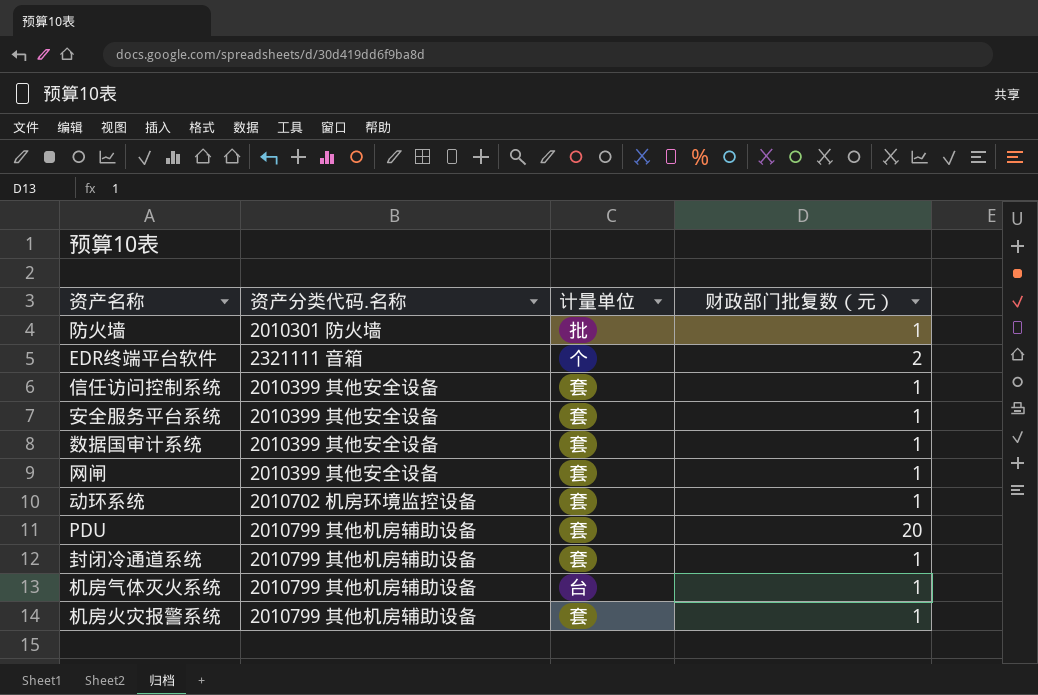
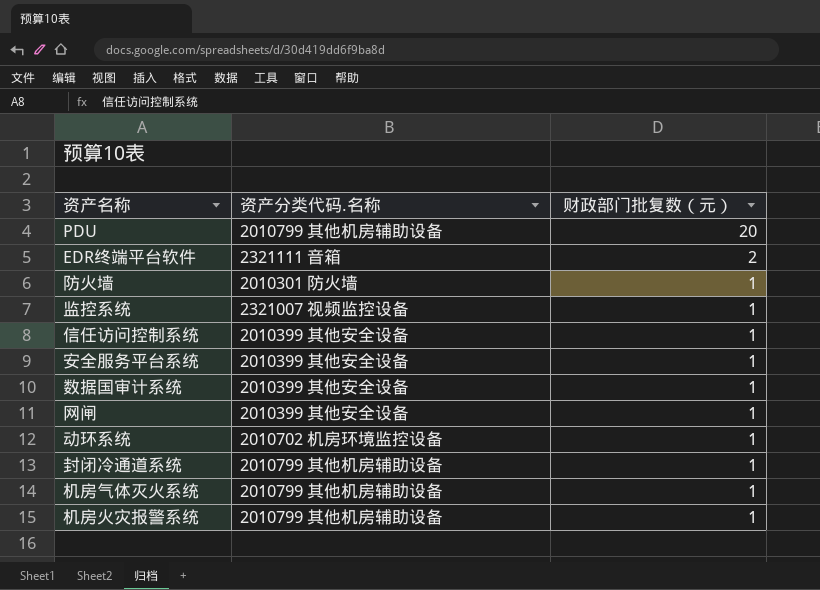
row order: none -> 财政部门批复数（元） descending
column 计量单位 | position: 3 -> none
row 监控系统: none -> 2321007 视频监控设备 | 1

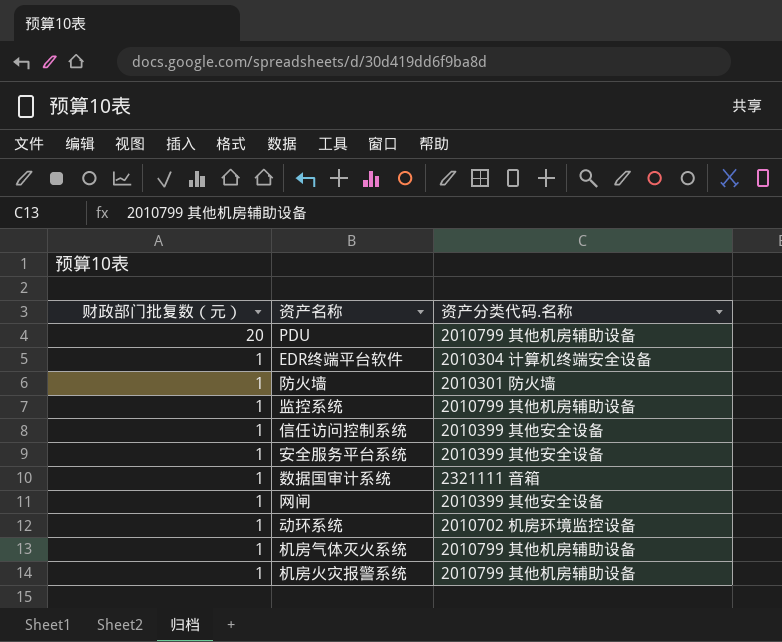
column 财政部门批复数（元） | position: 3 -> 1
row 封闭冷通道系统: 2010799 其他机房辅助设备 | 1 -> none
EDR终端平台软件 | 财政部门批复数（元）: 2 -> 1
EDR终端平台软件 | 资产分类代码.名称: 2321111 音箱 -> 2010304 计算机终端安全设备
监控系统 | 资产分类代码.名称: 2321007 视频监控设备 -> 2010799 其他机房辅助设备
数据国审计系统 | 资产分类代码.名称: 2010399 其他安全设备 -> 2321111 音箱

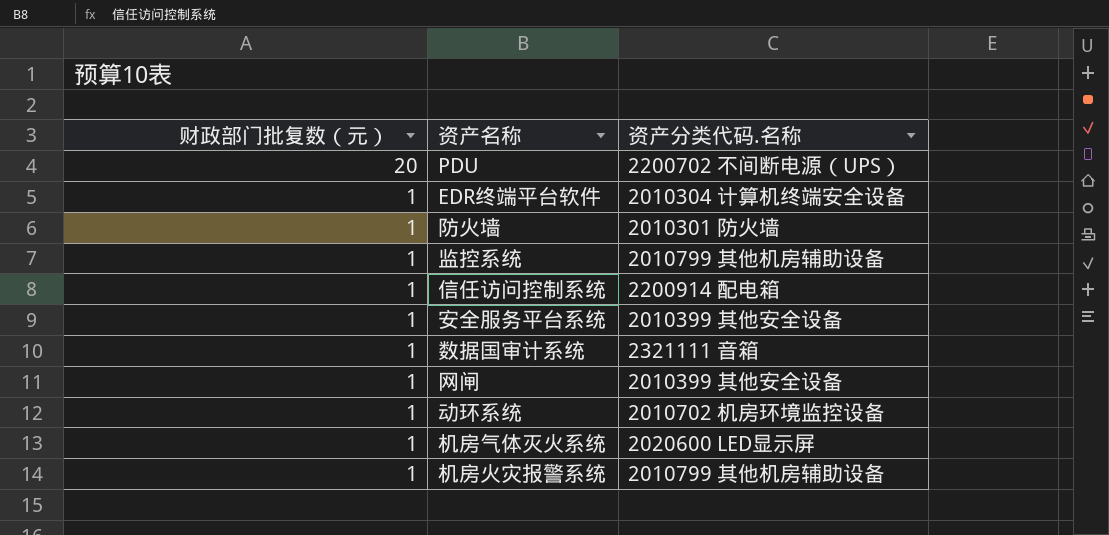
PDU | 资产分类代码.名称: 2010799 其他机房辅助设备 -> 2200702 不间断电源（UPS）
信任访问控制系统 | 资产分类代码.名称: 2010399 其他安全设备 -> 2200914 配电箱
机房气体灭火系统 | 资产分类代码.名称: 2010799 其他机房辅助设备 -> 2020600 LED显示屏

